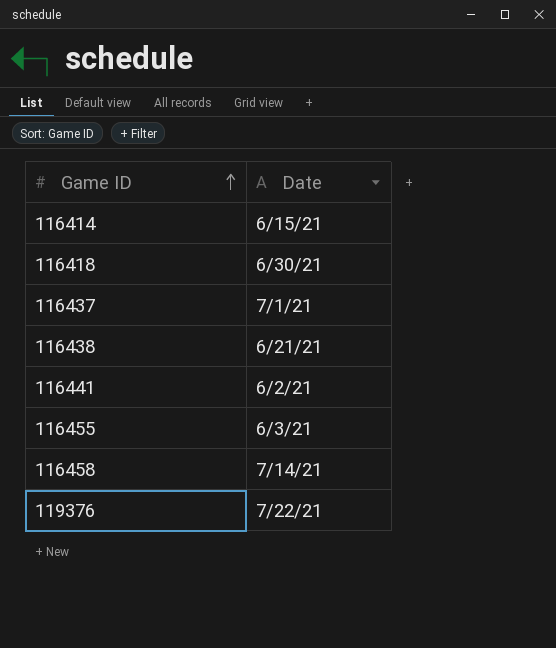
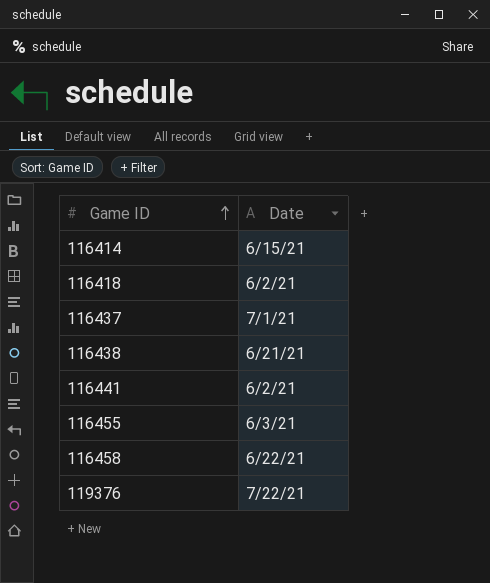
116418 | Date: 6/30/21 -> 6/2/21
116458 | Date: 7/14/21 -> 6/22/21

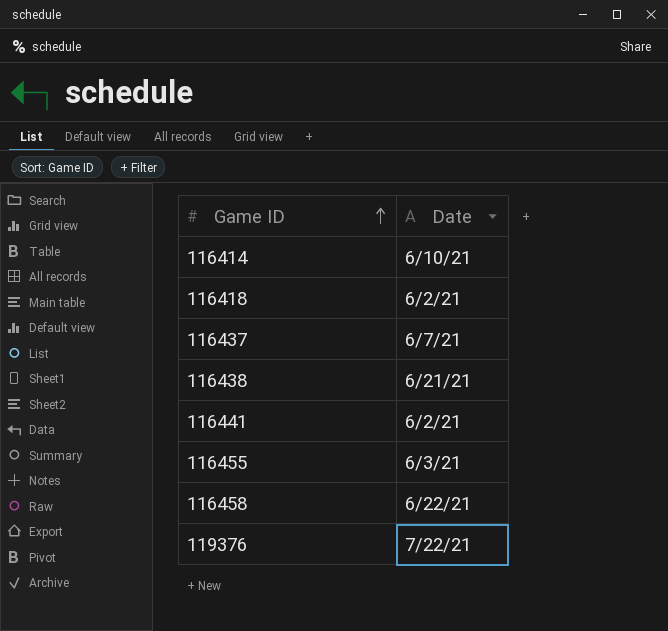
116414 | Date: 6/15/21 -> 6/10/21
116437 | Date: 7/1/21 -> 6/7/21

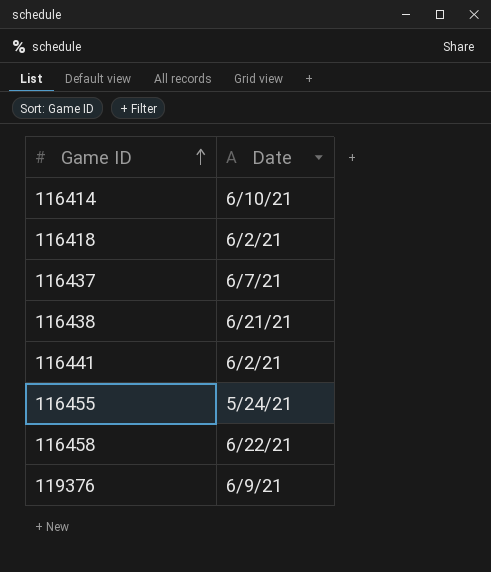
116455 | Date: 6/3/21 -> 5/24/21
119376 | Date: 7/22/21 -> 6/9/21

